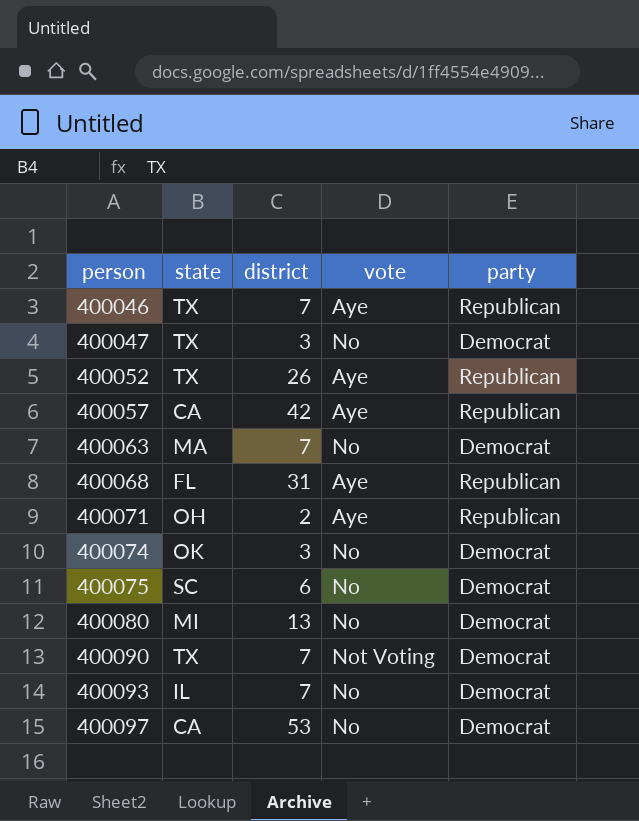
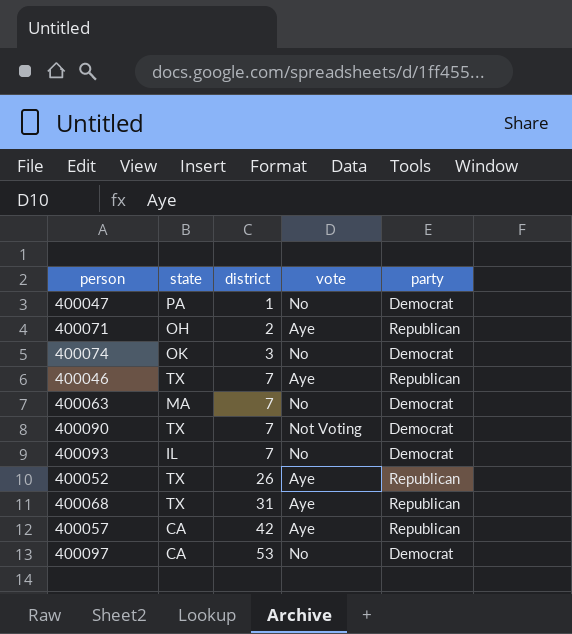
row order: person ascending -> district ascending
row 400075: SC | 6 | No | Democrat -> none
row 400080: MI | 13 | No | Democrat -> none
400047 | state: TX -> PA
400047 | district: 3 -> 1
400068 | state: FL -> TX

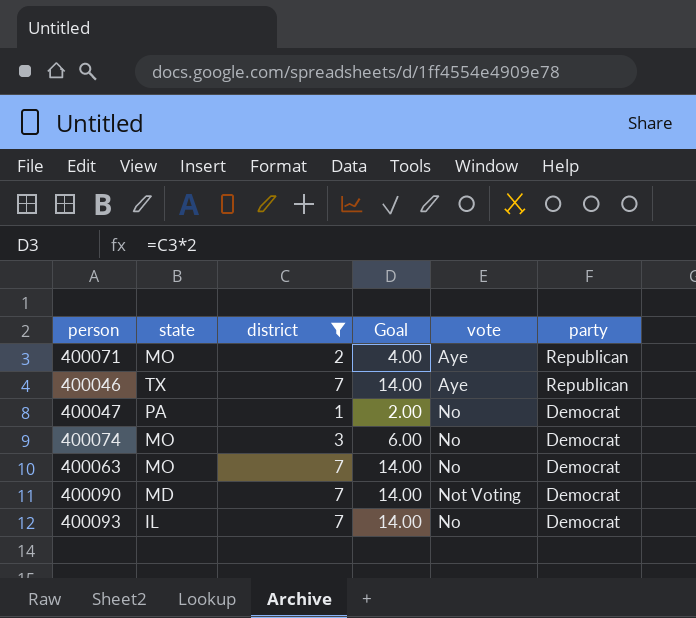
filter: none -> district <= 7
row order: district ascending -> party descending
column Goal | formula: none -> [district] * 2
400071 | state: OH -> MO
400074 | state: OK -> MO
400063 | state: MA -> MO
400090 | state: TX -> MD

